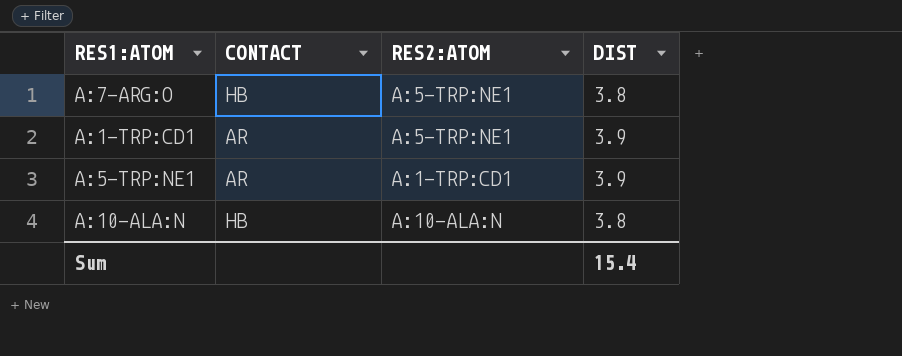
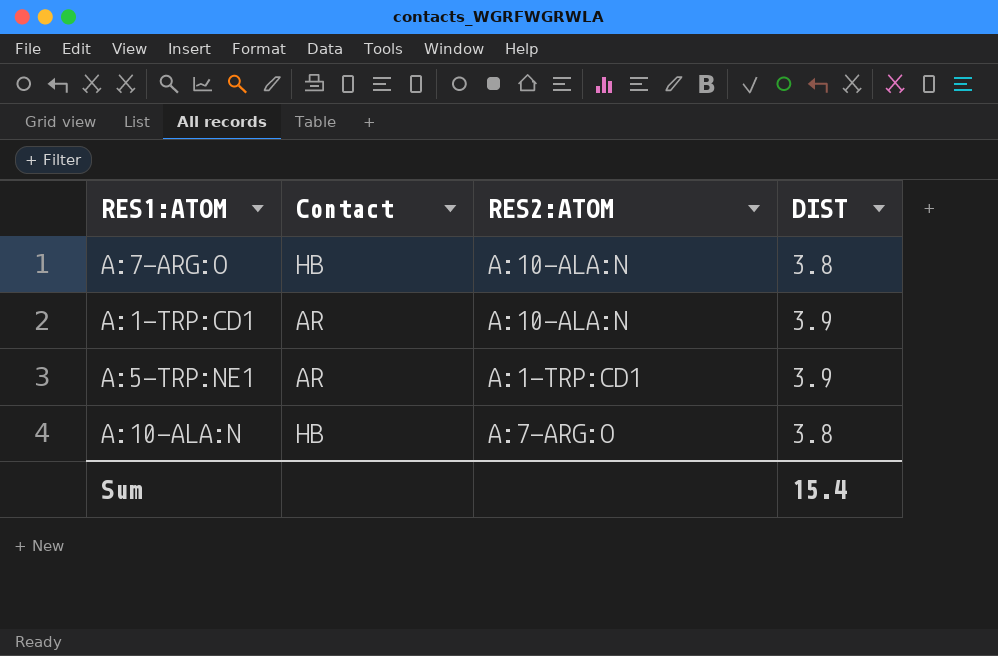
column name: CONTACT -> Contact
A:7-ARG:O | RES2:ATOM: A:5-TRP:NE1 -> A:10-ALA:N
A:1-TRP:CD1 | RES2:ATOM: A:5-TRP:NE1 -> A:10-ALA:N
A:10-ALA:N | RES2:ATOM: A:10-ALA:N -> A:7-ARG:O

